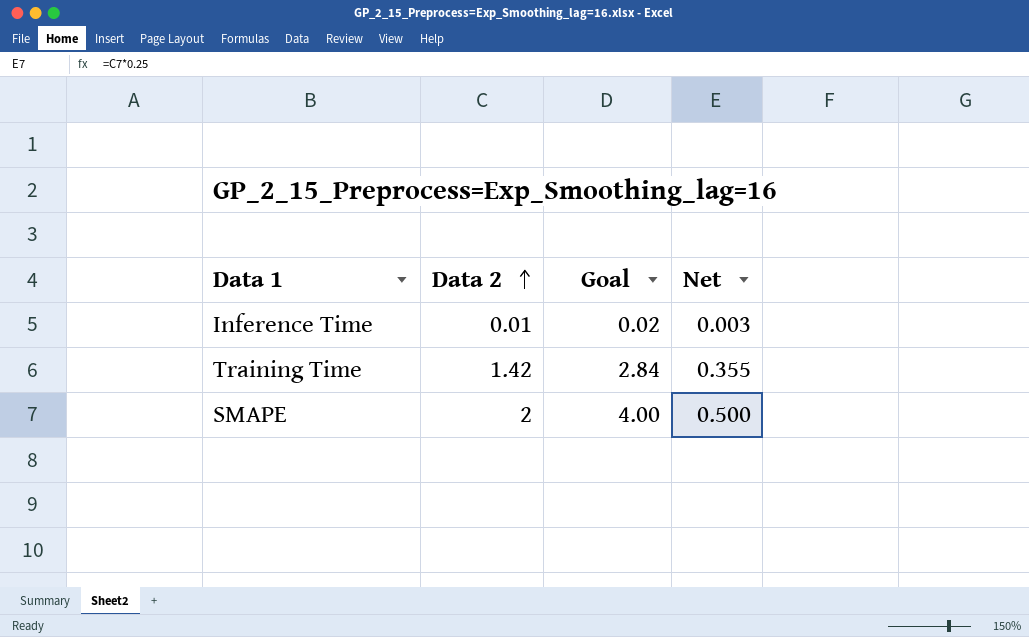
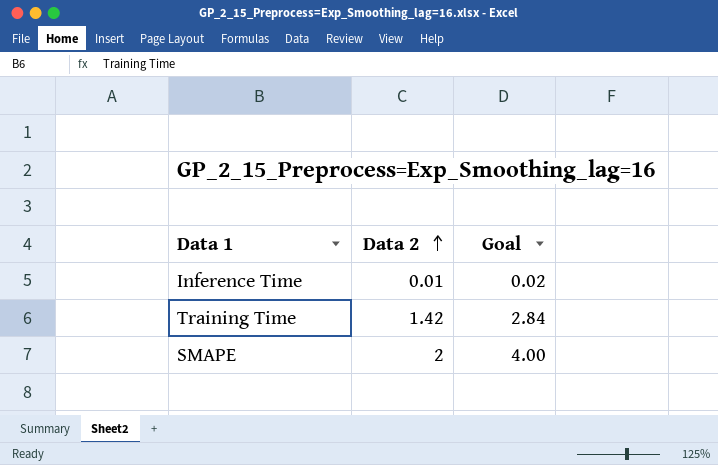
column Net | formula: [Data 2] * 0.25 -> none

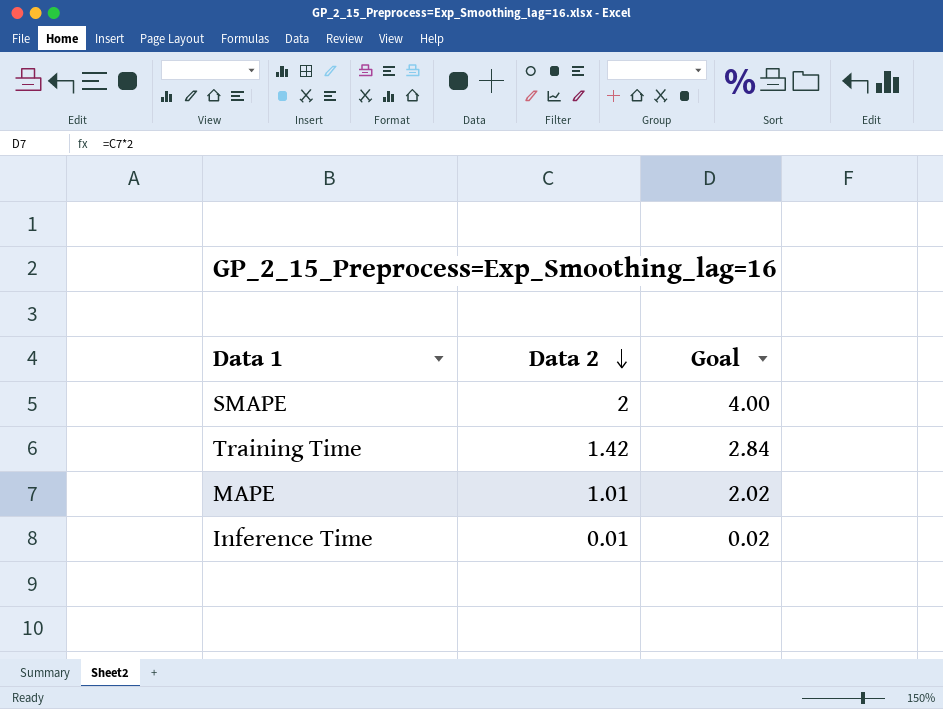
row order: Data 2 ascending -> Data 2 descending
row MAPE: none -> 1.01 | 2.02

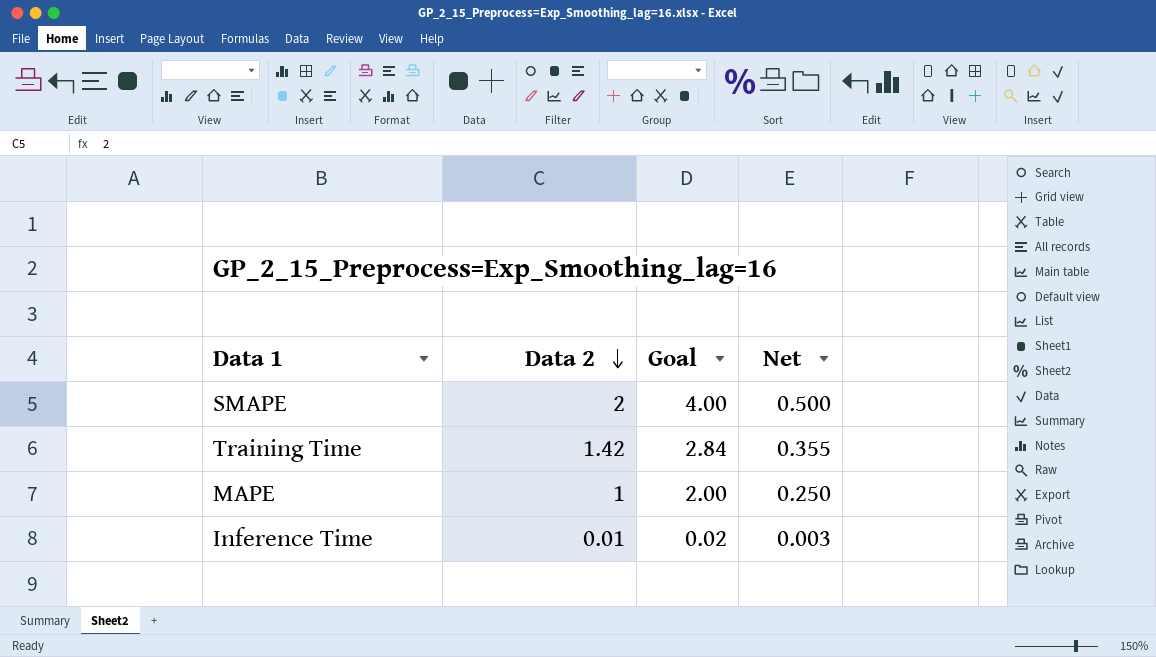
column Net | formula: none -> [Data 2] * 0.25
MAPE | Data 2: 1.01 -> 1
MAPE | Goal: 2.02 -> 2.00

